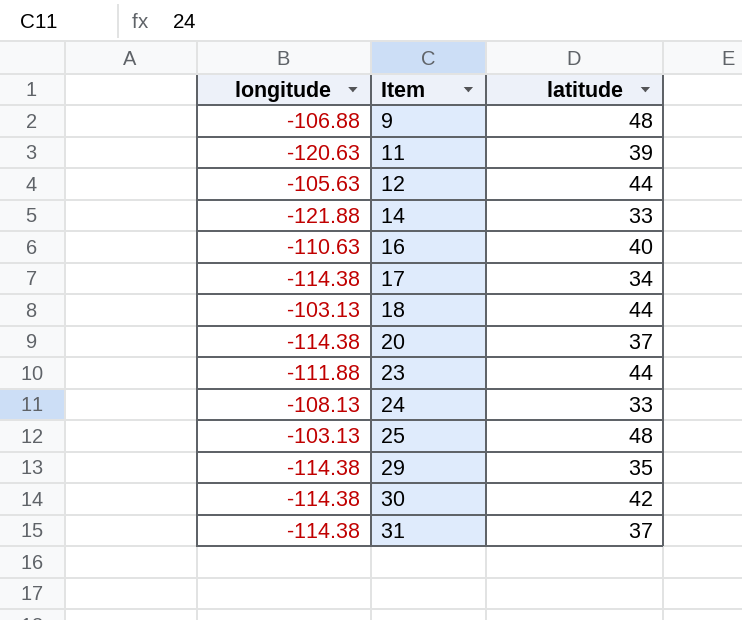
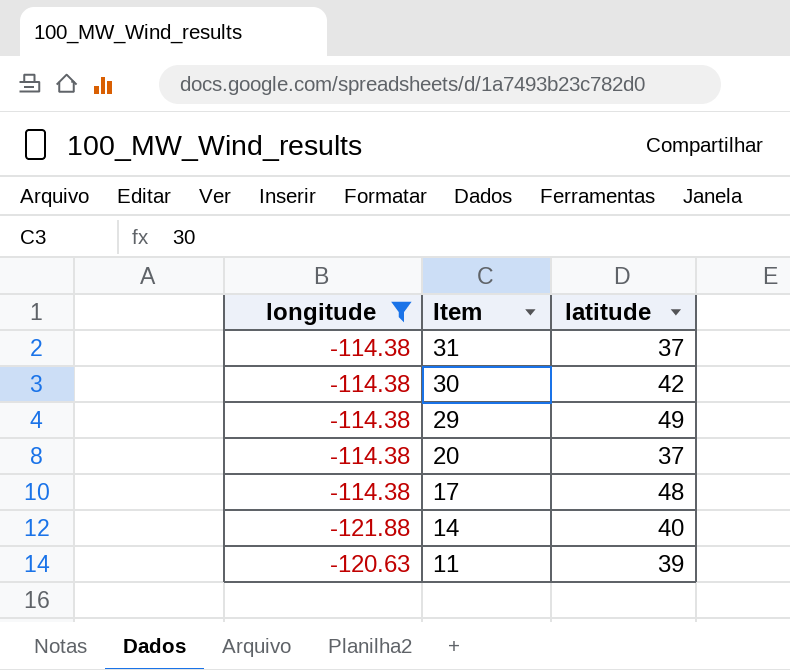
filter: none -> longitude <= -114.38
row order: Item ascending -> Item descending
29 | latitude: 35 -> 49
17 | latitude: 34 -> 48
14 | latitude: 33 -> 40

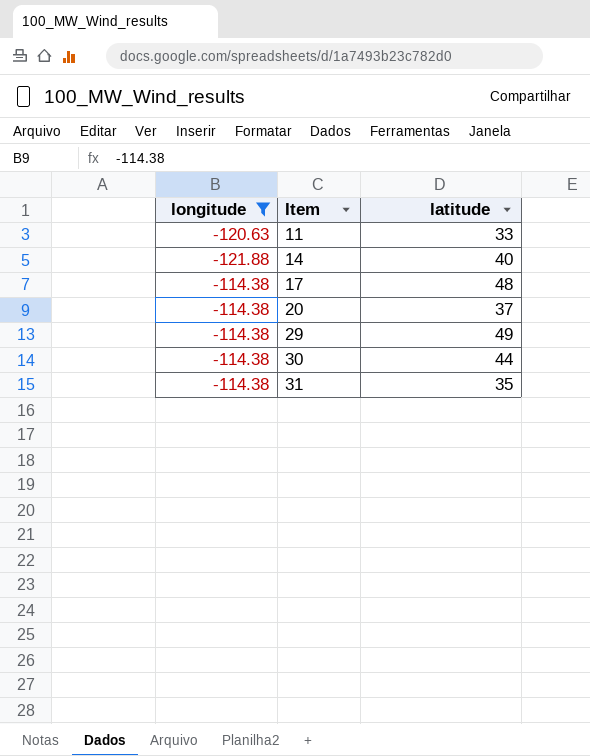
row order: Item descending -> Item ascending
11 | latitude: 39 -> 33
30 | latitude: 42 -> 44
31 | latitude: 37 -> 35

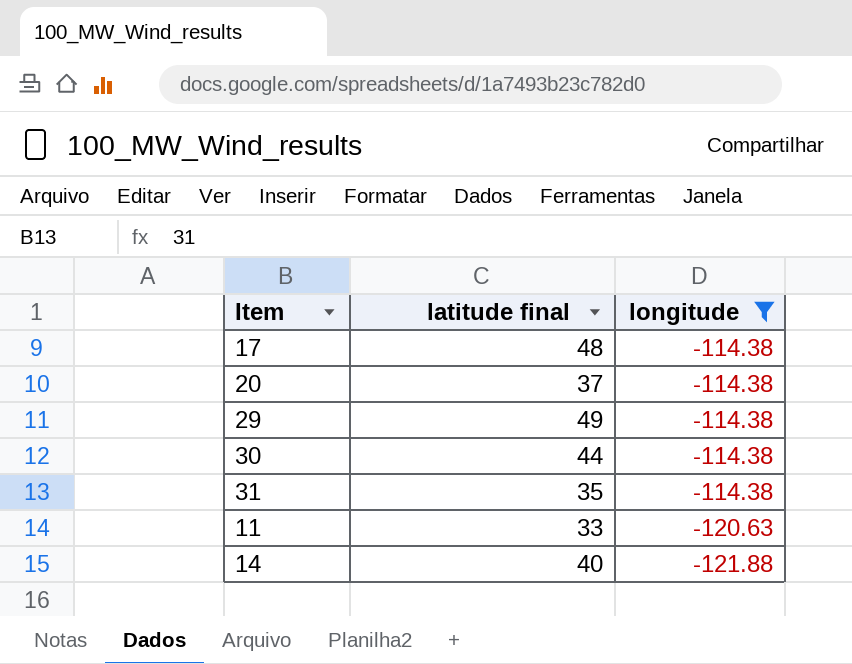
row order: Item ascending -> longitude descending
column name: latitude -> latitude final
column longitude | position: 1 -> 3

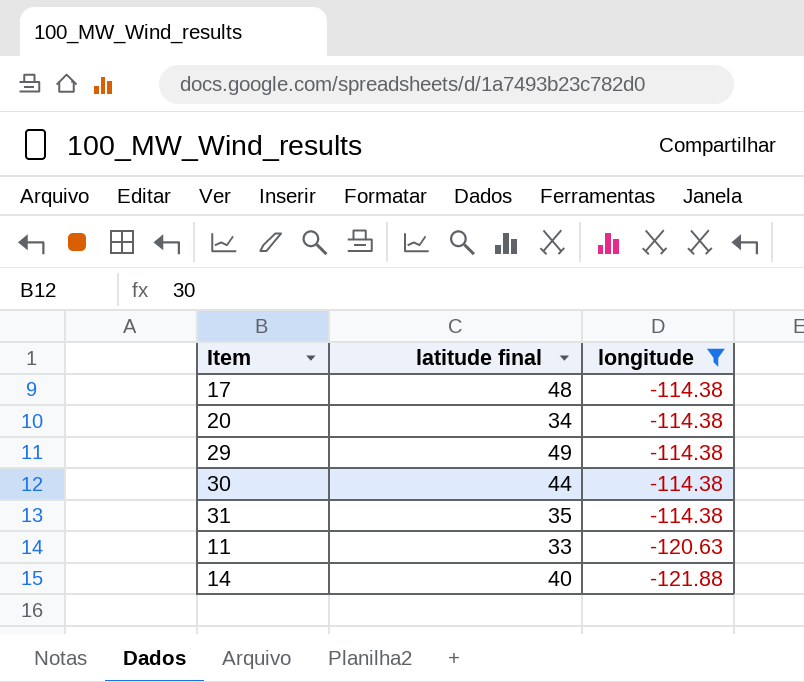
20 | latitude final: 37 -> 34

